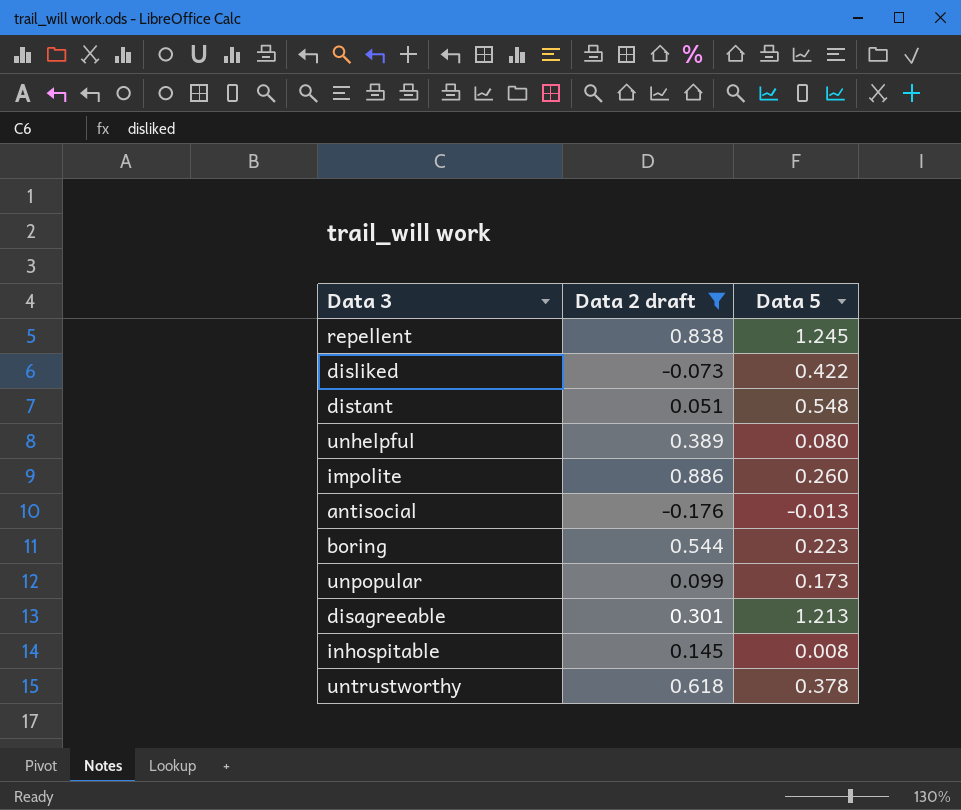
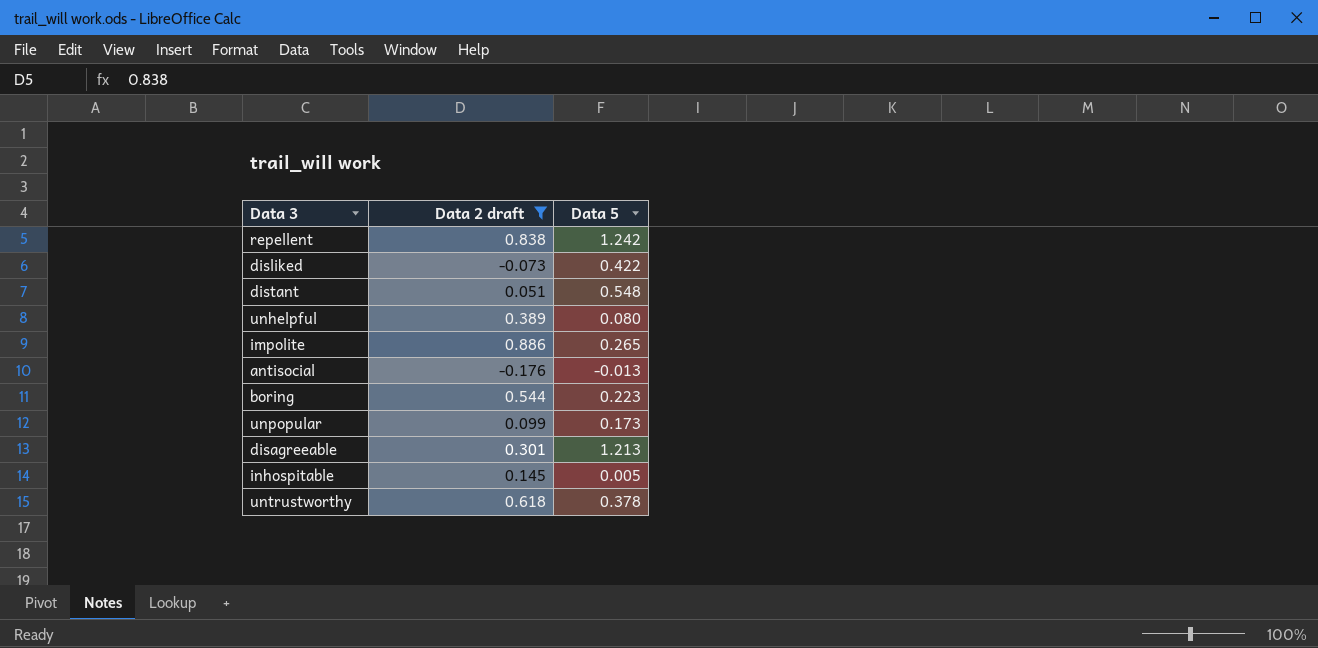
repellent | Data 5: 1.245 -> 1.242
impolite | Data 5: 0.260 -> 0.265
inhospitable | Data 5: 0.008 -> 0.005

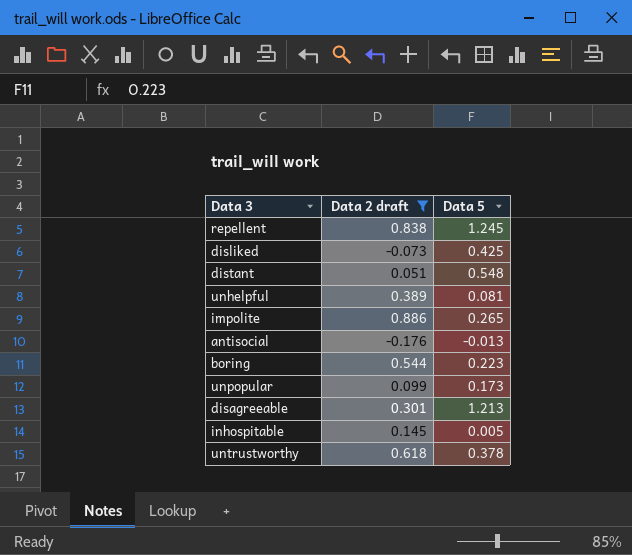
repellent | Data 5: 1.242 -> 1.245
disliked | Data 5: 0.422 -> 0.425
unhelpful | Data 5: 0.080 -> 0.081

